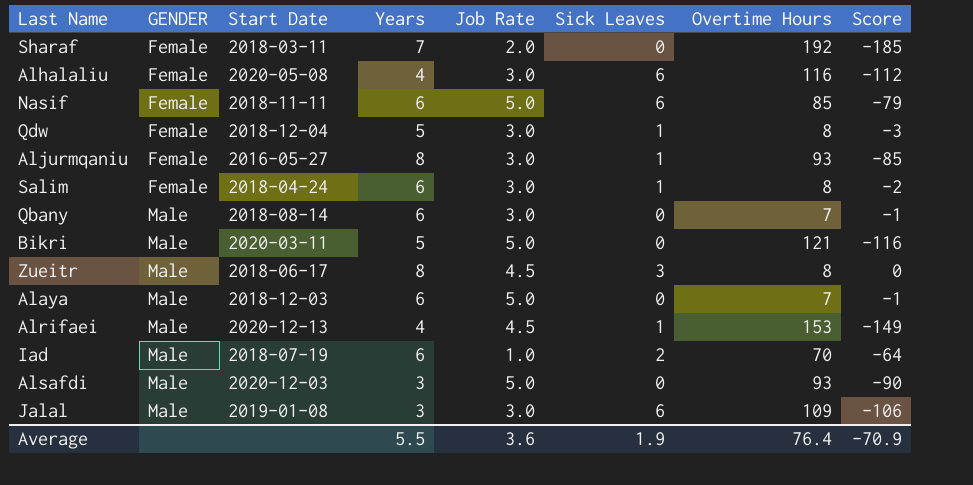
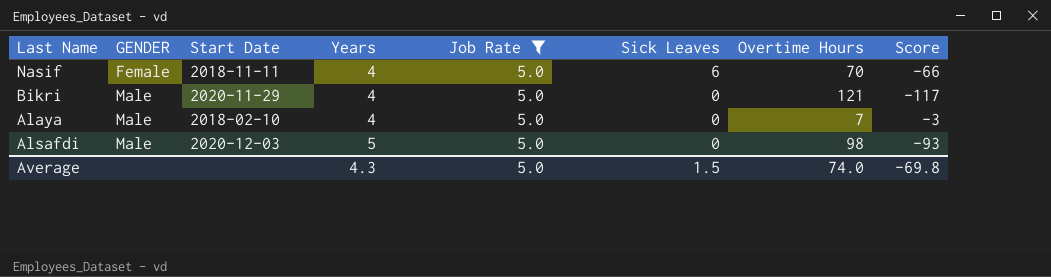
filter: none -> Job Rate = 5.0
Nasif | Years: 6 -> 4
Nasif | Overtime Hours: 85 -> 70
Nasif | Score: -79 -> -66
Bikri | Start Date: 2020-03-11 -> 2020-11-29
Bikri | Years: 5 -> 4
Bikri | Score: -116 -> -117
Alaya | Start Date: 2018-12-03 -> 2018-02-10
Alaya | Years: 6 -> 4
Alaya | Score: -1 -> -3
Alsafdi | Years: 3 -> 5
Alsafdi | Overtime Hours: 93 -> 98
Alsafdi | Score: -90 -> -93
Average | Years: 5.5 -> 4.3
Average | Job Rate: 3.6 -> 5.0
Average | Sick Leaves: 1.9 -> 1.5
Average | Overtime Hours: 76.4 -> 74.0
Average | Score: -70.9 -> -69.8

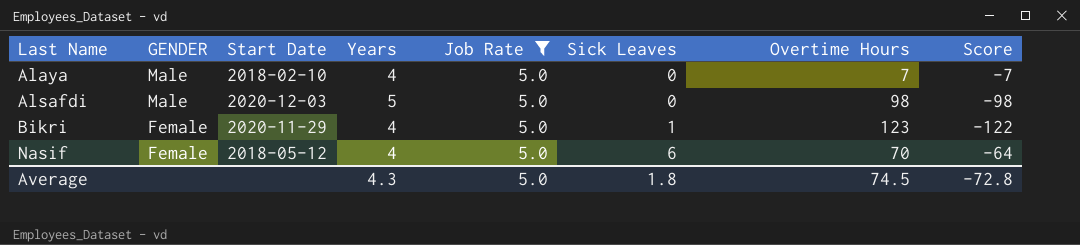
row order: GENDER ascending -> Last Name ascending
column Score | formula: [Years] - [Overtime Hours] -> [Sick Leaves] - [Overtime Hours]
Bikri | GENDER: Male -> Female
Bikri | Sick Leaves: 0 -> 1
Bikri | Overtime Hours: 121 -> 123
Nasif | Start Date: 2018-11-11 -> 2018-05-12
Average | Sick Leaves: 1.5 -> 1.8
Average | Overtime Hours: 74.0 -> 74.5
Average | Score: -69.8 -> -72.8

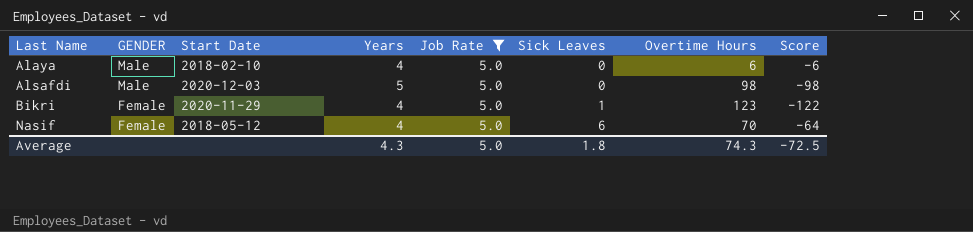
Alaya | Overtime Hours: 7 -> 6
Alaya | Score: -7 -> -6
Average | Overtime Hours: 74.5 -> 74.3
Average | Score: -72.8 -> -72.5

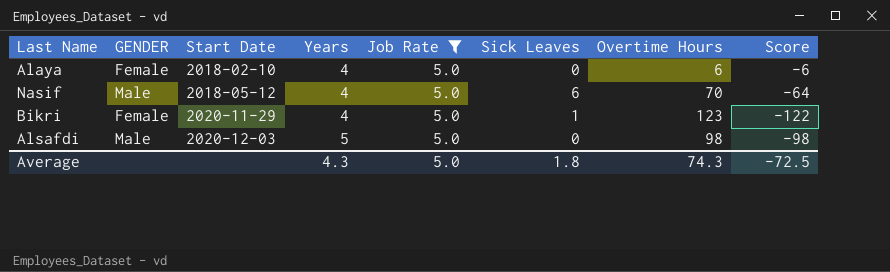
row order: Last Name ascending -> Start Date ascending
Alaya | GENDER: Male -> Female
Nasif | GENDER: Female -> Male

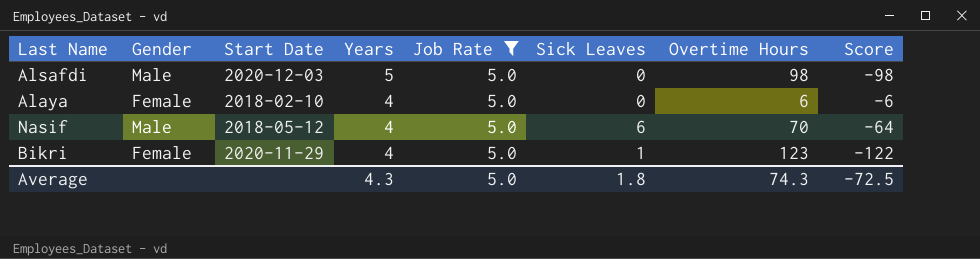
row order: Start Date ascending -> Years descending
column name: GENDER -> Gender

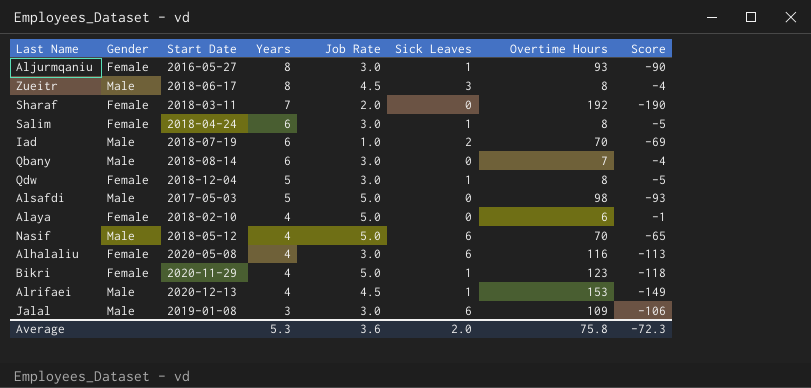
filter: Job Rate = 5.0 -> none
column Score | formula: [Sick Leaves] - [Overtime Hours] -> [Job Rate] - [Overtime Hours]
Alsafdi | Start Date: 2020-12-03 -> 2017-05-03
Average | Years: 4.3 -> 5.3
Average | Job Rate: 5.0 -> 3.6
Average | Sick Leaves: 1.8 -> 2.0
Average | Overtime Hours: 74.3 -> 75.8
Average | Score: -72.5 -> -72.3

